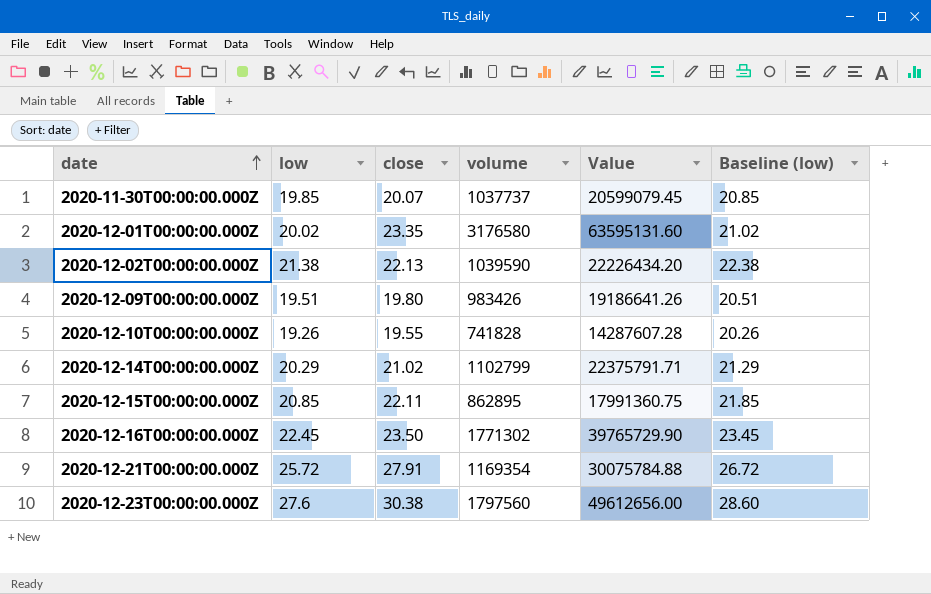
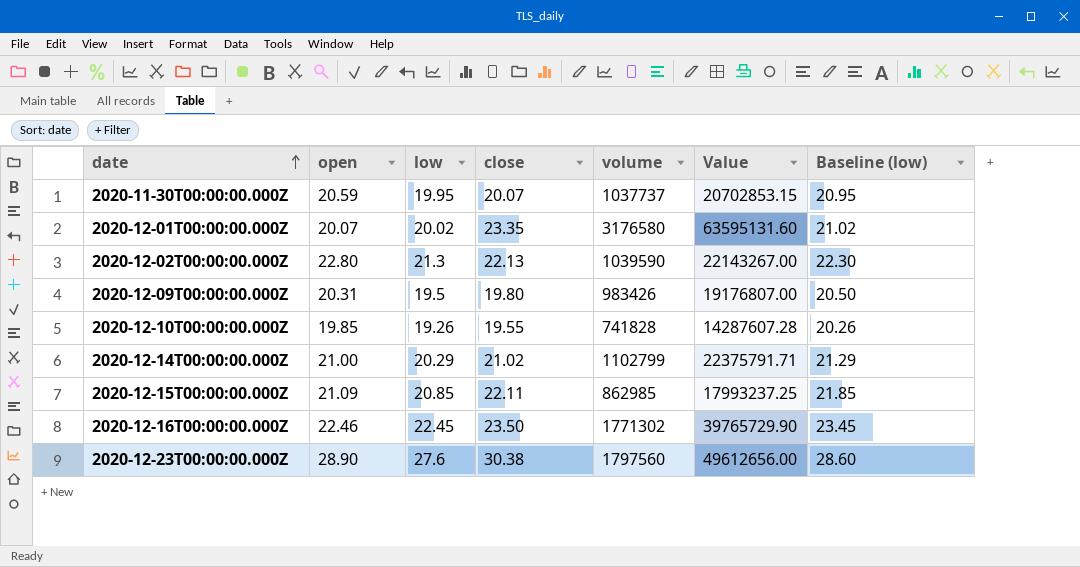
column open | position: none -> 2
row 2020-12-21T00:00:00.000Z: 25.72 | 27.91 | 1169354 | 30075784.88 | 26.72 -> none
2020-11-30T00:00:00.000Z | low: 19.85 -> 19.95
2020-11-30T00:00:00.000Z | Value: 20599079.45 -> 20702853.15
2020-11-30T00:00:00.000Z | Baseline (low): 20.85 -> 20.95
2020-12-02T00:00:00.000Z | low: 21.38 -> 21.3
2020-12-02T00:00:00.000Z | Value: 22226434.20 -> 22143267.00
2020-12-02T00:00:00.000Z | Baseline (low): 22.38 -> 22.30
2020-12-09T00:00:00.000Z | low: 19.51 -> 19.5
2020-12-09T00:00:00.000Z | Value: 19186641.26 -> 19176807.00
2020-12-09T00:00:00.000Z | Baseline (low): 20.51 -> 20.50
2020-12-15T00:00:00.000Z | volume: 862895 -> 862985
2020-12-15T00:00:00.000Z | Value: 17991360.75 -> 17993237.25

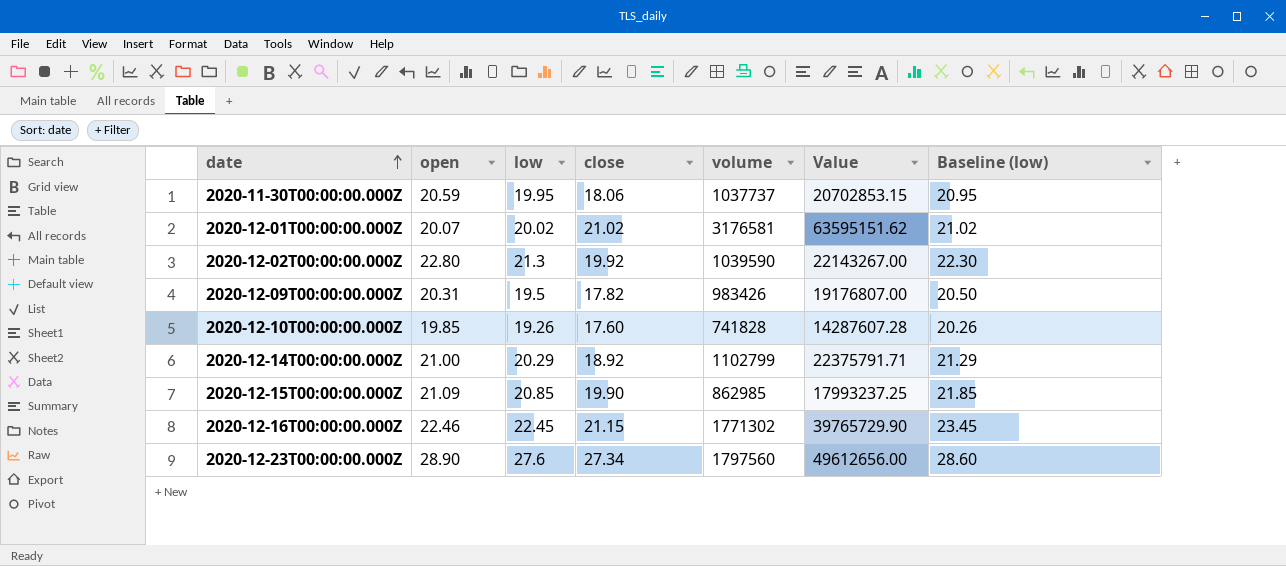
2020-11-30T00:00:00.000Z | close: 20.07 -> 18.06
2020-12-01T00:00:00.000Z | close: 23.35 -> 21.02
2020-12-01T00:00:00.000Z | volume: 3176580 -> 3176581
2020-12-01T00:00:00.000Z | Value: 63595131.60 -> 63595151.62
2020-12-02T00:00:00.000Z | close: 22.13 -> 19.92
2020-12-09T00:00:00.000Z | close: 19.80 -> 17.82
2020-12-10T00:00:00.000Z | close: 19.55 -> 17.60
2020-12-14T00:00:00.000Z | close: 21.02 -> 18.92
2020-12-15T00:00:00.000Z | close: 22.11 -> 19.90
2020-12-16T00:00:00.000Z | close: 23.50 -> 21.15
2020-12-23T00:00:00.000Z | close: 30.38 -> 27.34

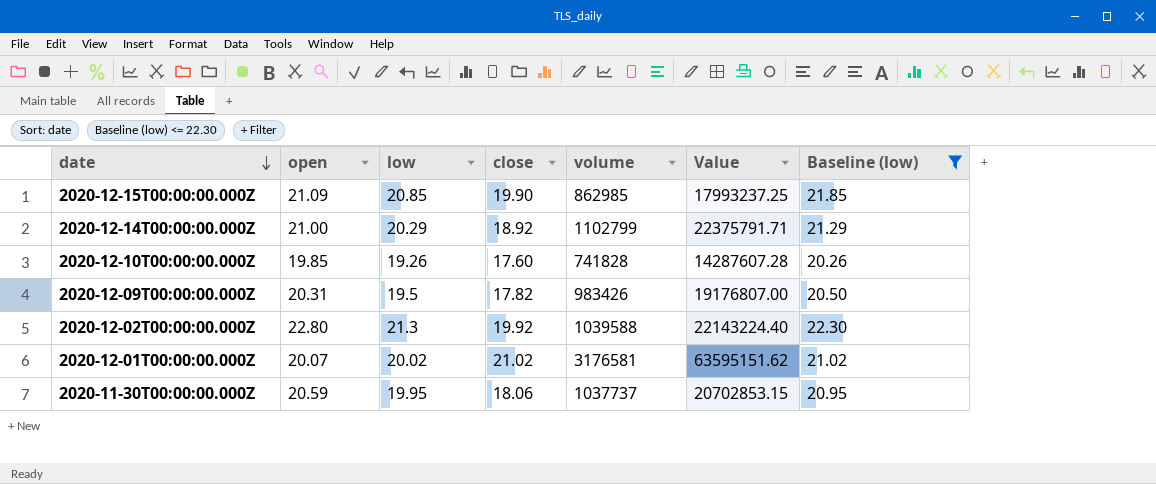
filter: none -> Baseline (low) <= 22.30
row order: date ascending -> date descending
2020-12-02T00:00:00.000Z | volume: 1039590 -> 1039588
2020-12-02T00:00:00.000Z | Value: 22143267.00 -> 22143224.40

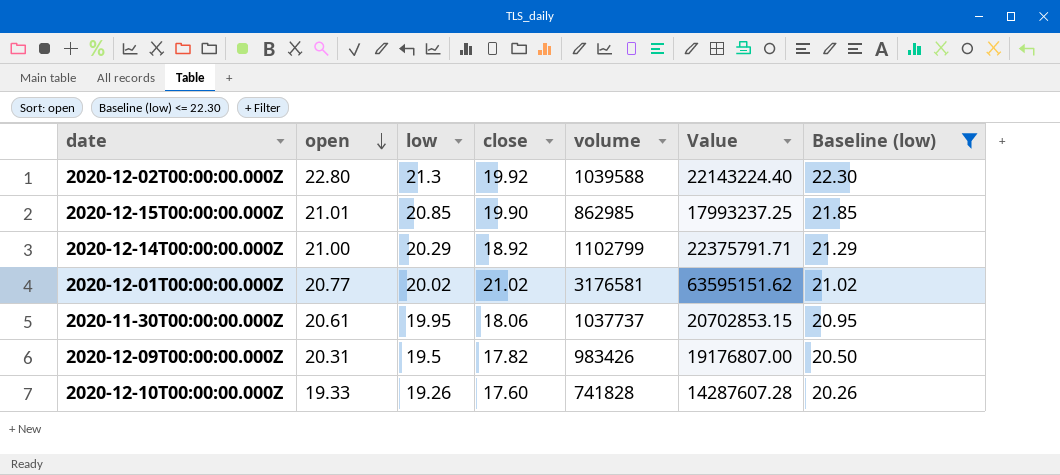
row order: date descending -> open descending
2020-12-15T00:00:00.000Z | open: 21.09 -> 21.01
2020-12-01T00:00:00.000Z | open: 20.07 -> 20.77
2020-11-30T00:00:00.000Z | open: 20.59 -> 20.61
2020-12-10T00:00:00.000Z | open: 19.85 -> 19.33

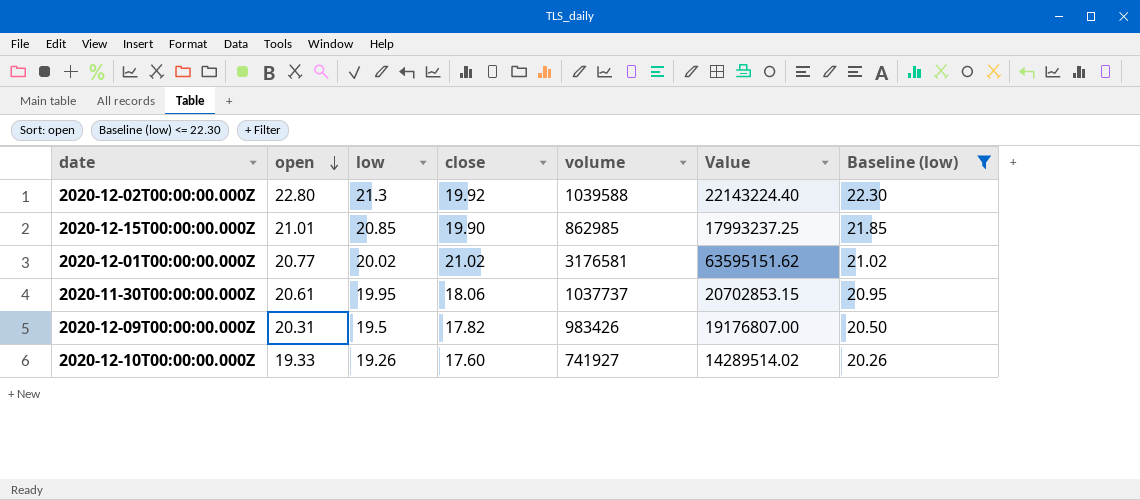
row 2020-12-14T00:00:00.000Z: 21.00 | 20.29 | 18.92 | 1102799 | 22375791.71 | 21.29 -> none
2020-12-10T00:00:00.000Z | volume: 741828 -> 741927
2020-12-10T00:00:00.000Z | Value: 14287607.28 -> 14289514.02

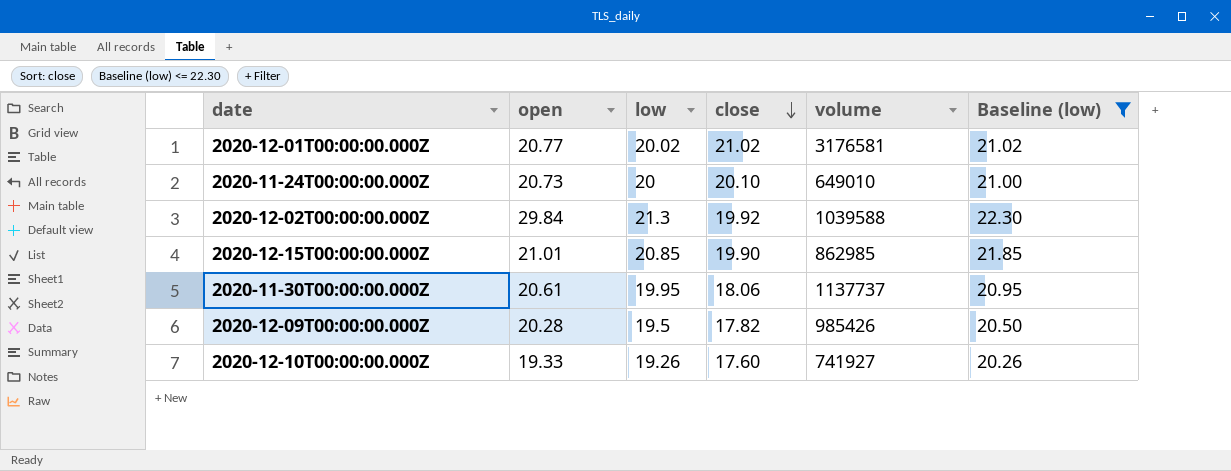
row order: open descending -> close descending
column Value | formula: [low] * [volume] -> none
row 2020-11-24T00:00:00.000Z: none -> 20.73 | 20 | 20.10 | 649010 | 21.00
2020-12-02T00:00:00.000Z | open: 22.80 -> 29.84
2020-11-30T00:00:00.000Z | volume: 1037737 -> 1137737
2020-12-09T00:00:00.000Z | open: 20.31 -> 20.28
2020-12-09T00:00:00.000Z | volume: 983426 -> 985426

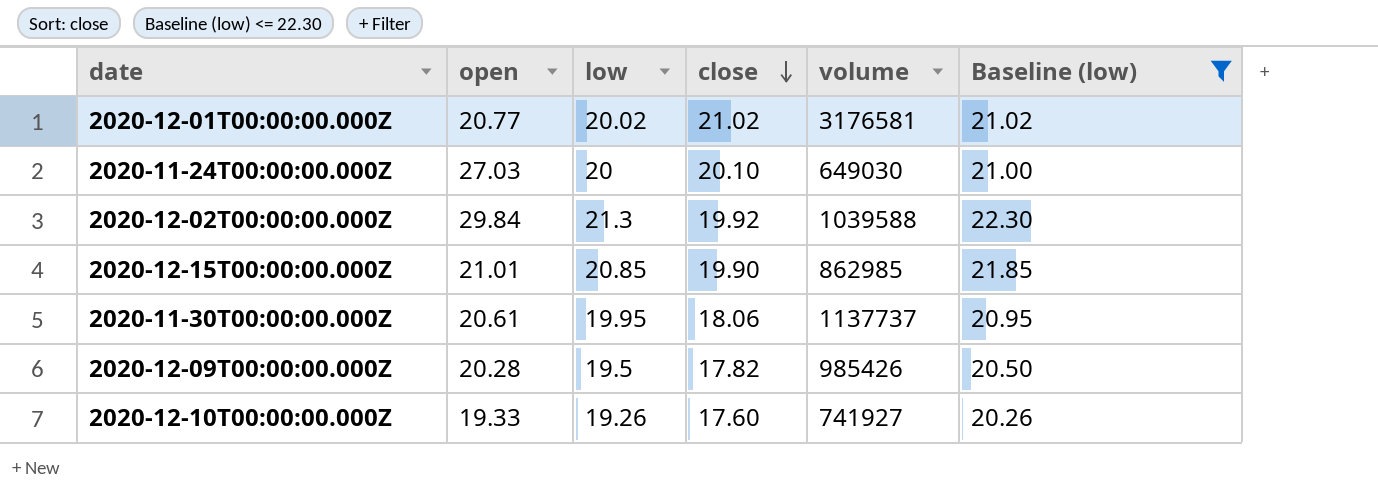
2020-11-24T00:00:00.000Z | open: 20.73 -> 27.03
2020-11-24T00:00:00.000Z | volume: 649010 -> 649030

